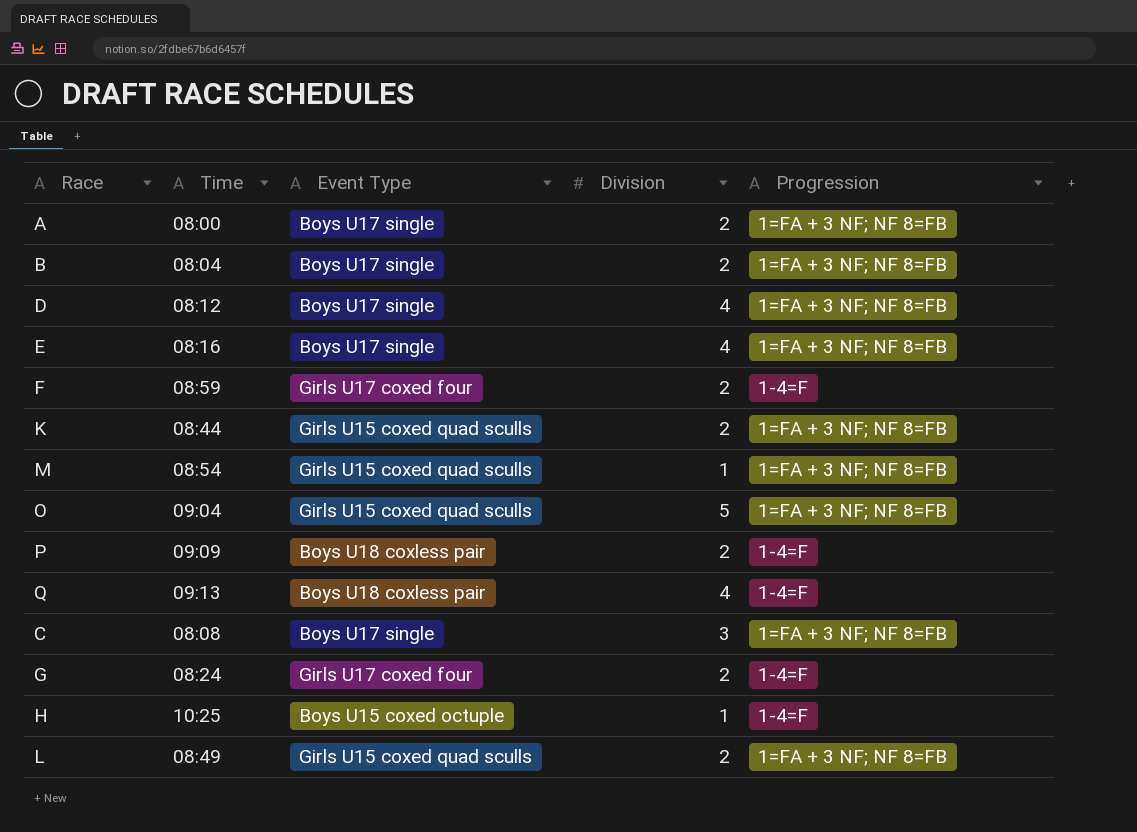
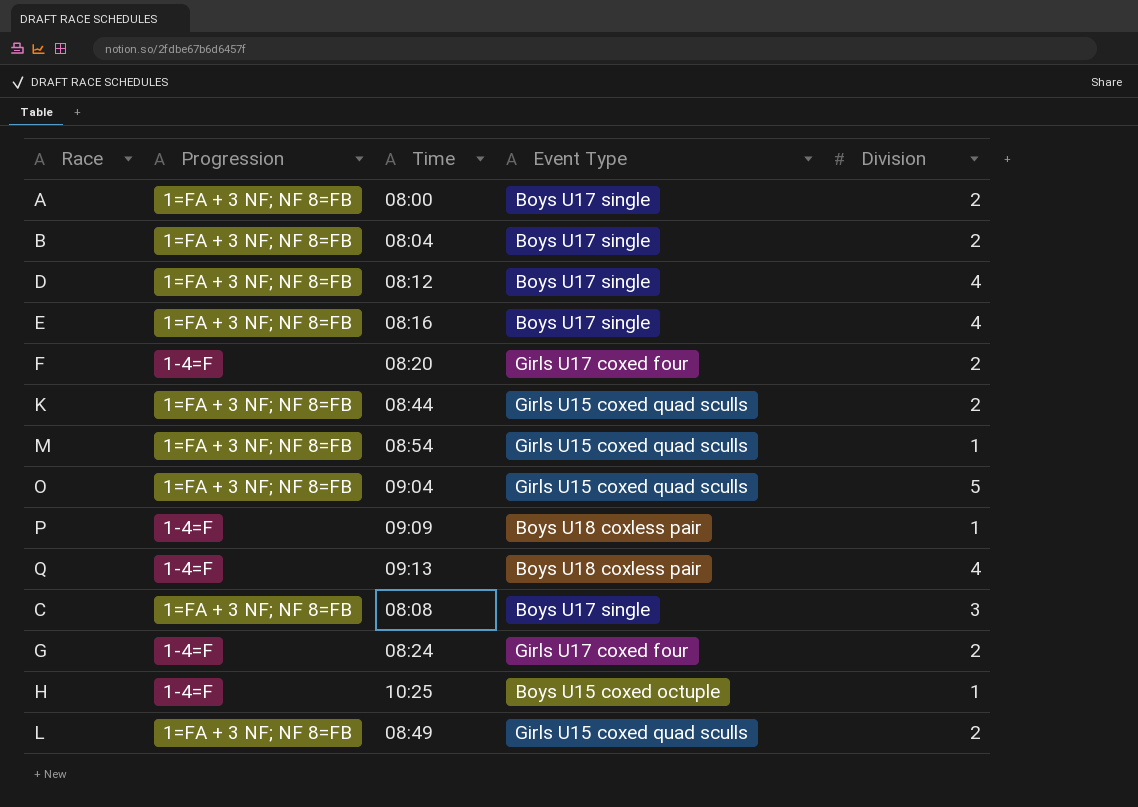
column Progression | position: 5 -> 2
F | Time: 08:59 -> 08:20
P | Division: 2 -> 1

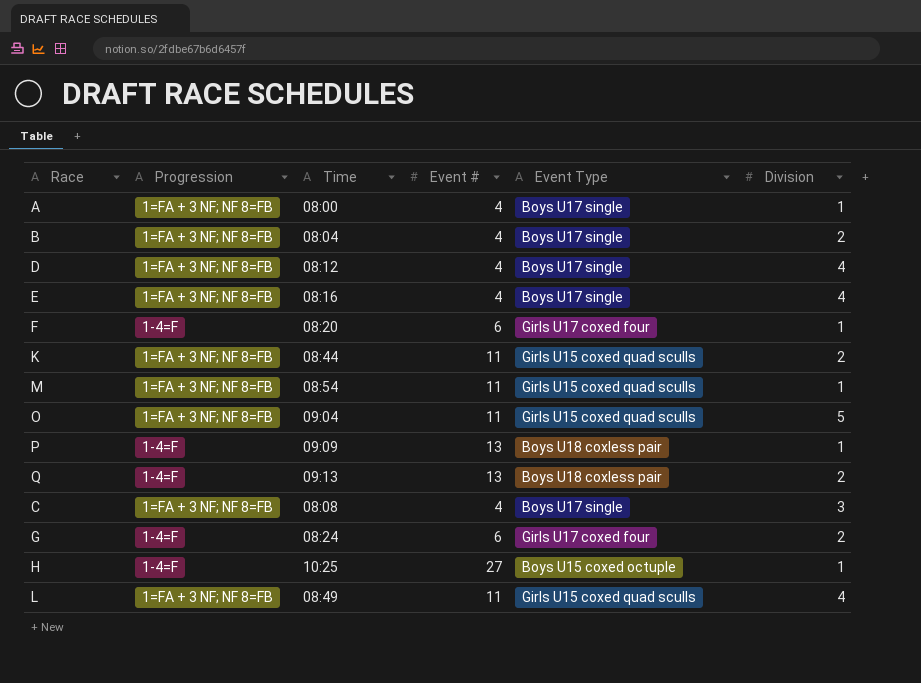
column Event # | position: none -> 4
A | Division: 2 -> 1
F | Division: 2 -> 1
Q | Division: 4 -> 2
L | Division: 2 -> 4

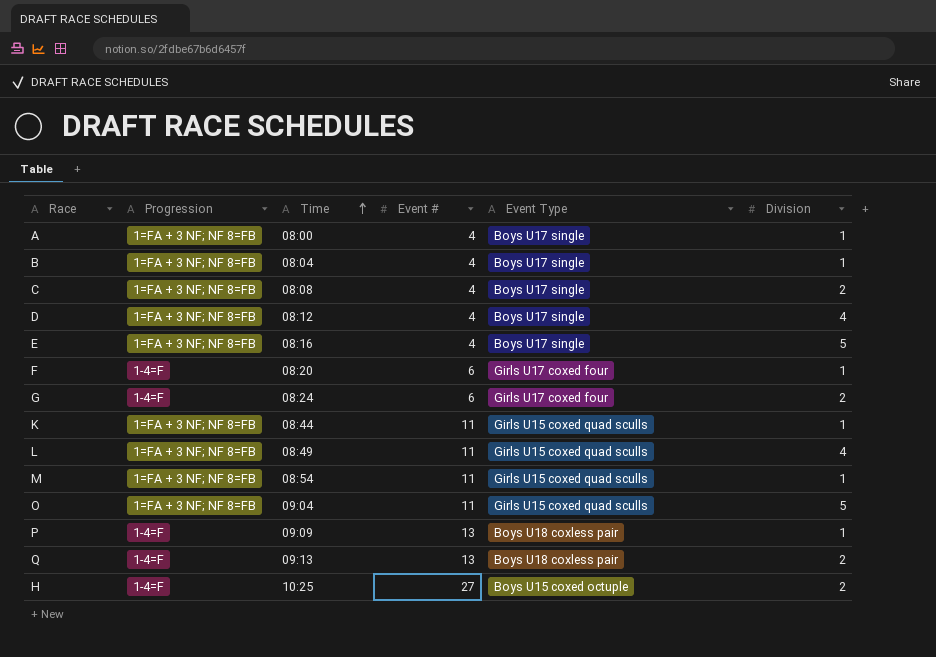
row order: none -> Time ascending
B | Division: 2 -> 1
C | Division: 3 -> 2
E | Division: 4 -> 5
K | Division: 2 -> 1
H | Division: 1 -> 2

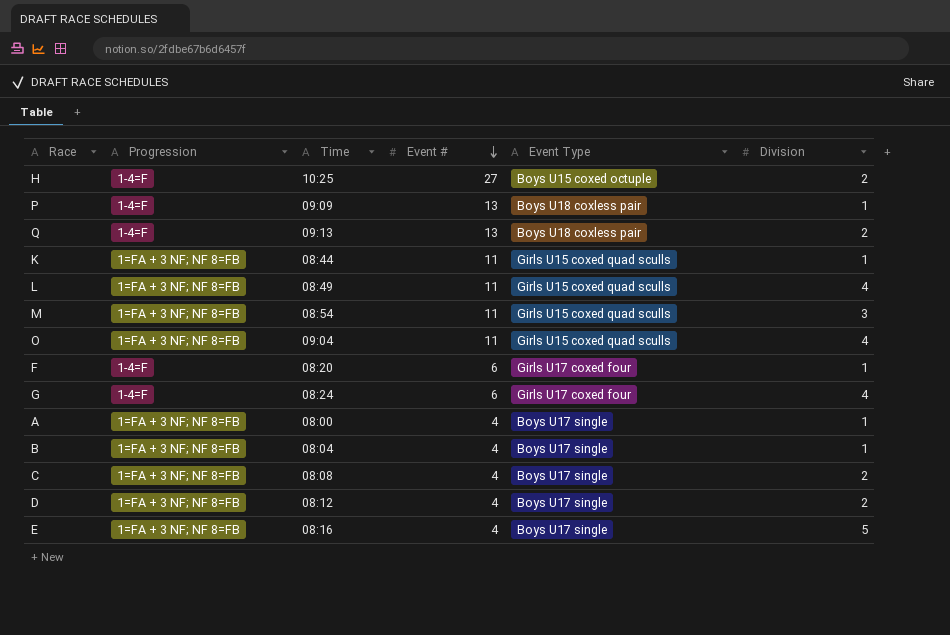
row order: Time ascending -> Event # descending
M | Division: 1 -> 3
O | Division: 5 -> 4
G | Division: 2 -> 4
D | Division: 4 -> 2

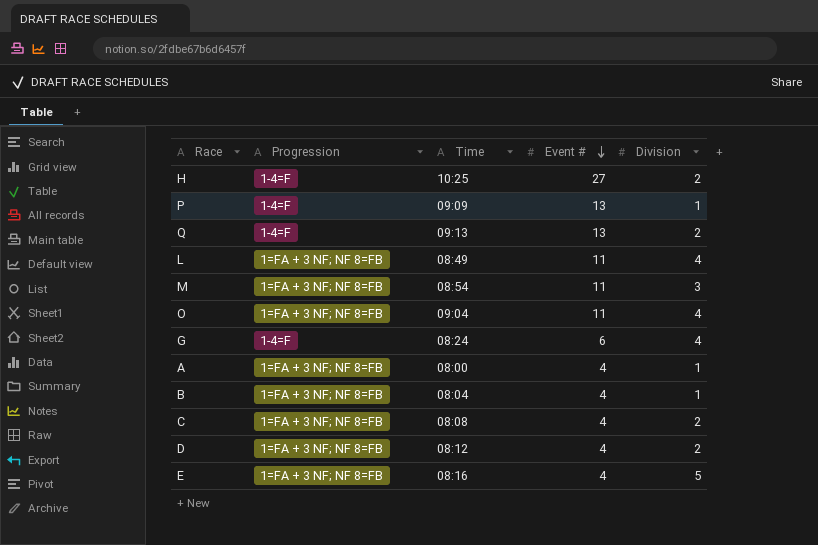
column Event Type | position: 5 -> none
row K: 1=FA + 3 NF; NF 8=FB | 08:44 | 11 | Girls U15 coxed quad sculls | 1 -> none
row F: 1-4=F | 08:20 | 6 | Girls U17 coxed four | 1 -> none

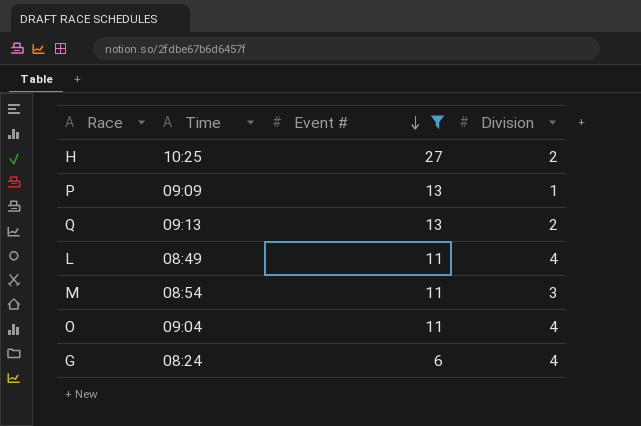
filter: none -> Event # != 4
column Progression | position: 2 -> none

